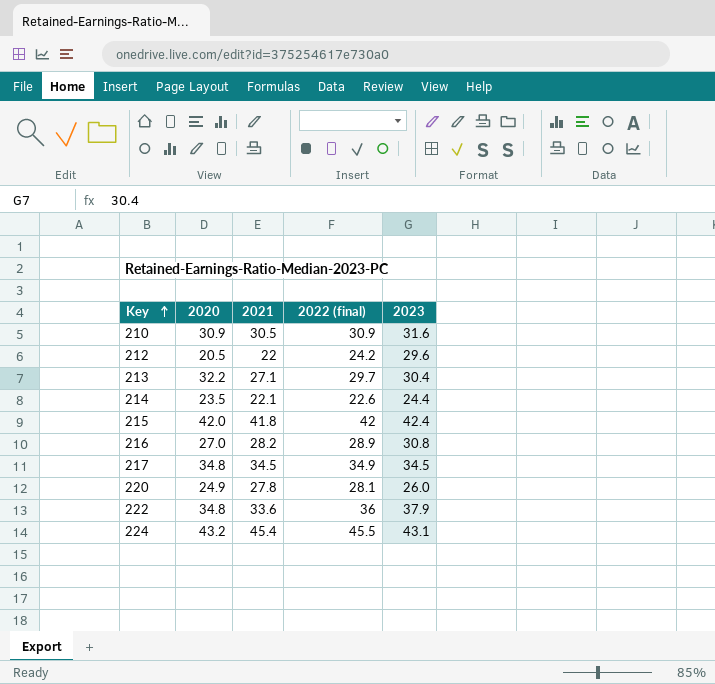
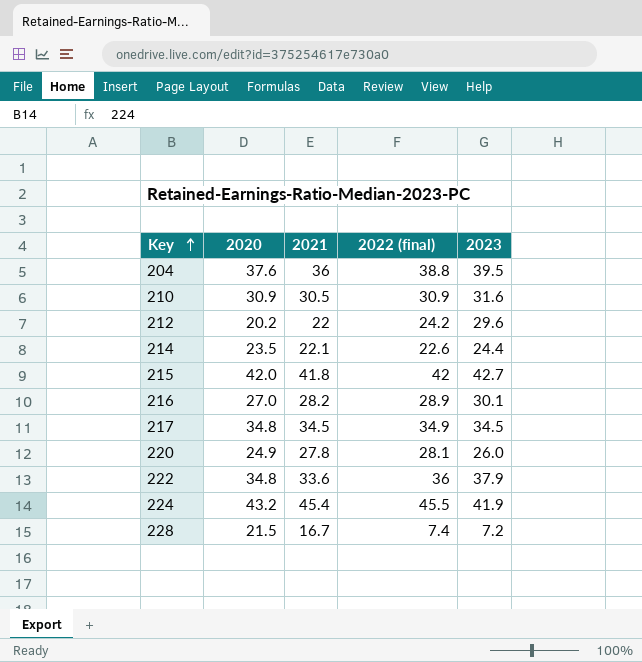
row 213: 32.2 | 27.1 | 29.7 | 30.4 -> none
row 204: none -> 37.6 | 36 | 38.8 | 39.5
212 | 2020: 20.5 -> 20.2
215 | 2023: 42.4 -> 42.7
216 | 2023: 30.8 -> 30.1
224 | 2023: 43.1 -> 41.9
row 228: none -> 21.5 | 16.7 | 7.4 | 7.2

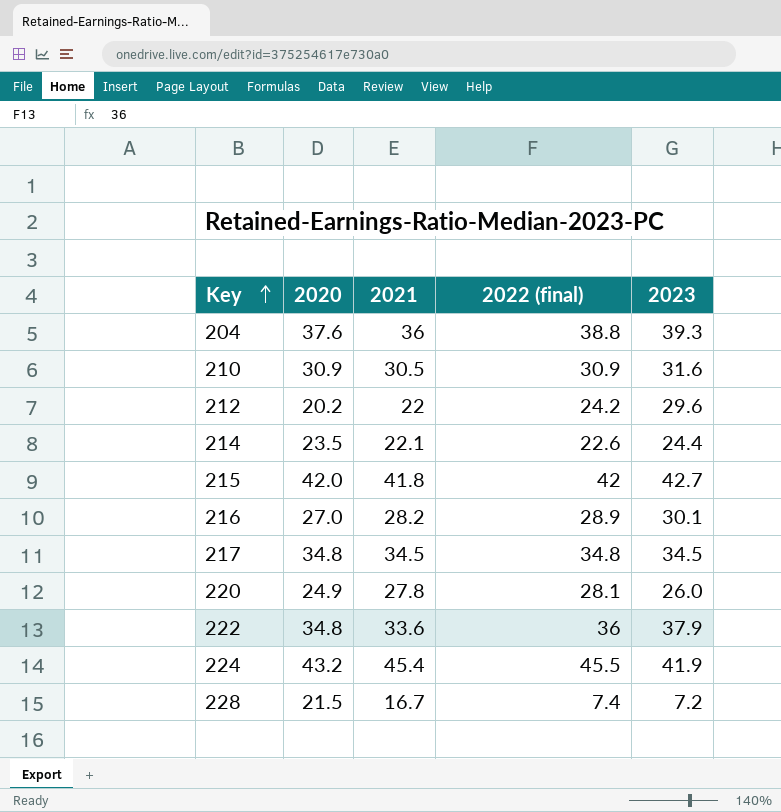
204 | 2023: 39.5 -> 39.3
217 | 2022 (final): 34.9 -> 34.8

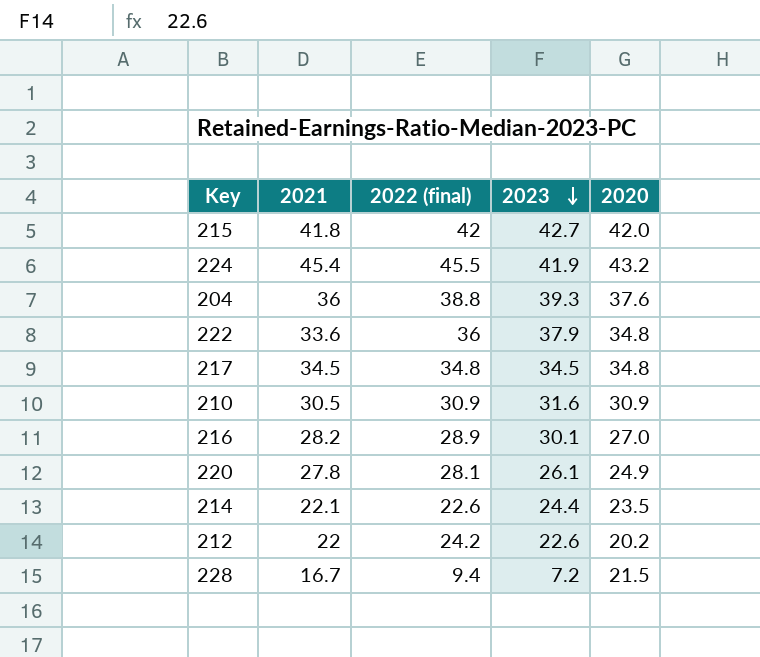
row order: Key ascending -> 2023 descending
column 2020 | position: 2 -> 5
220 | 2023: 26.0 -> 26.1
212 | 2023: 29.6 -> 22.6
228 | 2022 (final): 7.4 -> 9.4

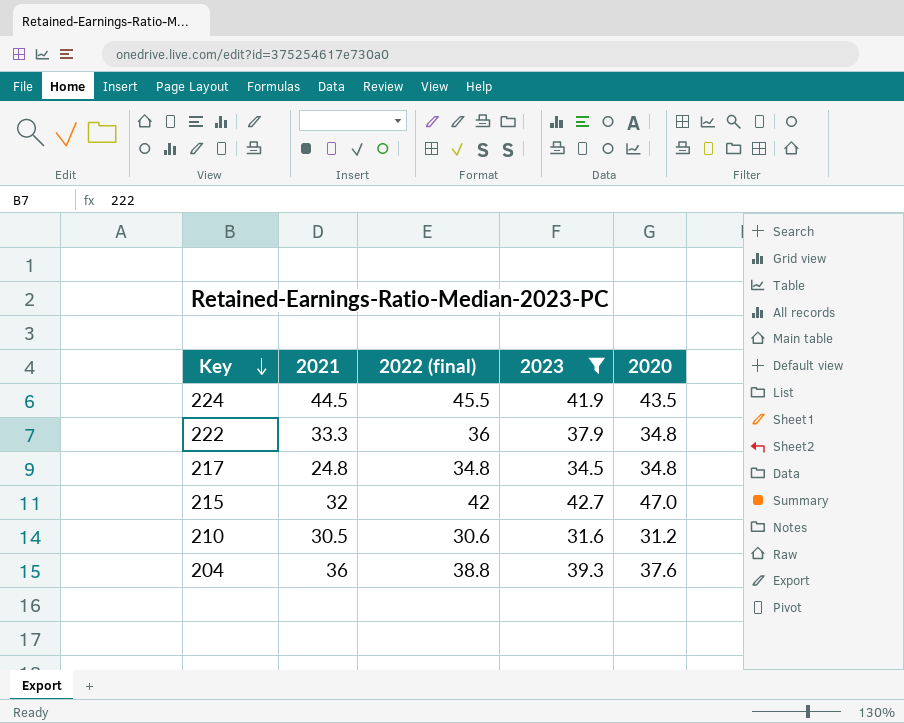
filter: none -> 2023 >= 31.6
row order: 2023 descending -> Key descending
224 | 2021: 45.4 -> 44.5
224 | 2020: 43.2 -> 43.5
222 | 2021: 33.6 -> 33.3
217 | 2021: 34.5 -> 24.8
215 | 2021: 41.8 -> 32
215 | 2020: 42.0 -> 47.0
210 | 2022 (final): 30.9 -> 30.6
210 | 2020: 30.9 -> 31.2

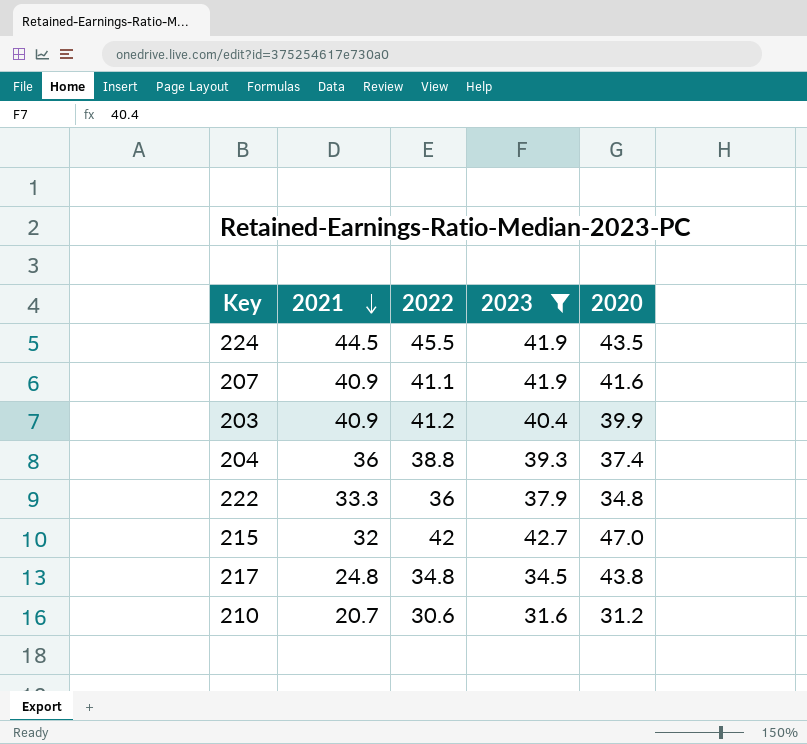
row order: Key descending -> 2021 descending
column name: 2022 (final) -> 2022
row 207: none -> 40.9 | 41.1 | 41.9 | 41.6
row 203: none -> 40.9 | 41.2 | 40.4 | 39.9
204 | 2020: 37.6 -> 37.4
217 | 2020: 34.8 -> 43.8
210 | 2021: 30.5 -> 20.7

